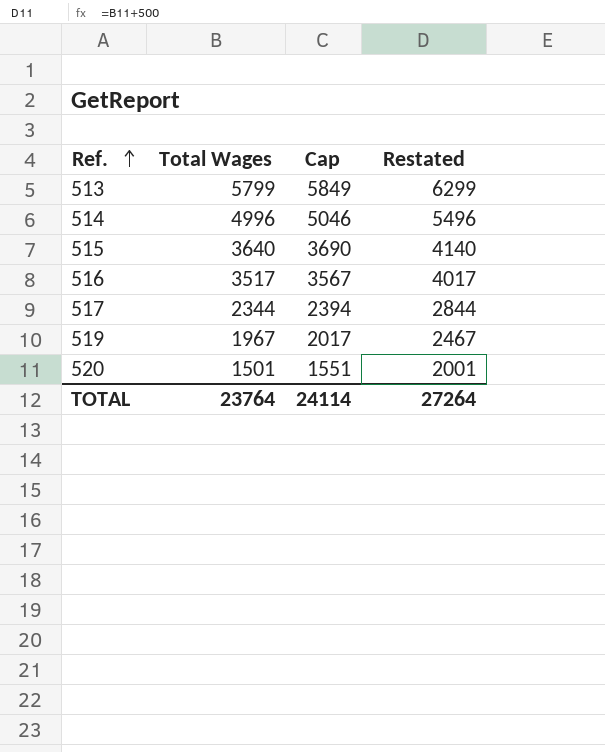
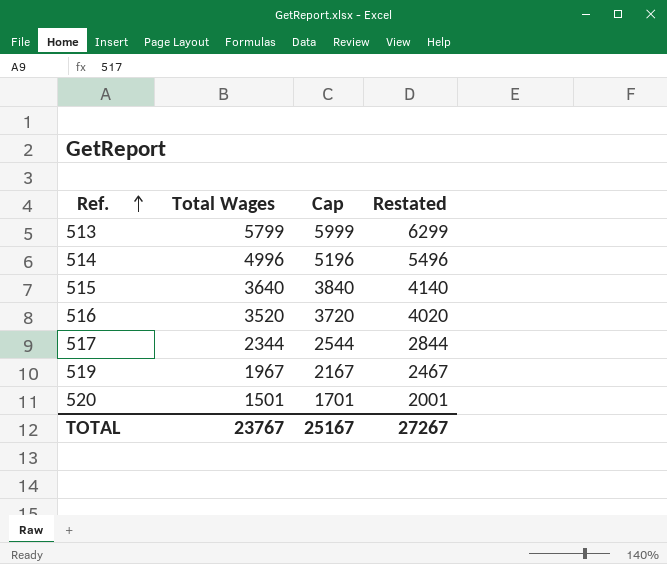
column Cap | formula: [Total Wages] + 50 -> [Total Wages] + 200
516 | Total Wages: 3517 -> 3520
516 | Restated: 4017 -> 4020
TOTAL | Total Wages: 23764 -> 23767
TOTAL | Cap: 24114 -> 25167
TOTAL | Restated: 27264 -> 27267

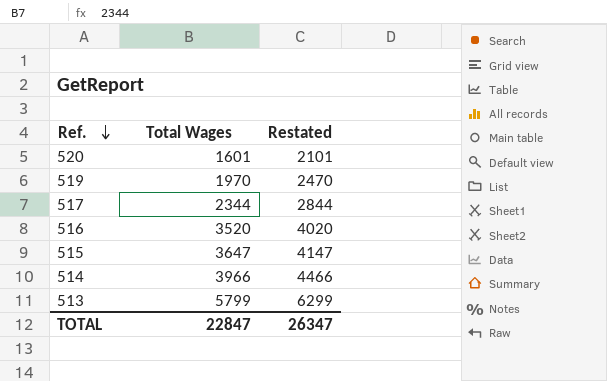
row order: Ref. ascending -> Ref. descending
column Cap | formula: [Total Wages] + 200 -> none
520 | Total Wages: 1501 -> 1601
520 | Restated: 2001 -> 2101
519 | Total Wages: 1967 -> 1970
519 | Restated: 2467 -> 2470
515 | Total Wages: 3640 -> 3647
515 | Restated: 4140 -> 4147
514 | Total Wages: 4996 -> 3966
514 | Restated: 5496 -> 4466
TOTAL | Total Wages: 23767 -> 22847
TOTAL | Restated: 27267 -> 26347

